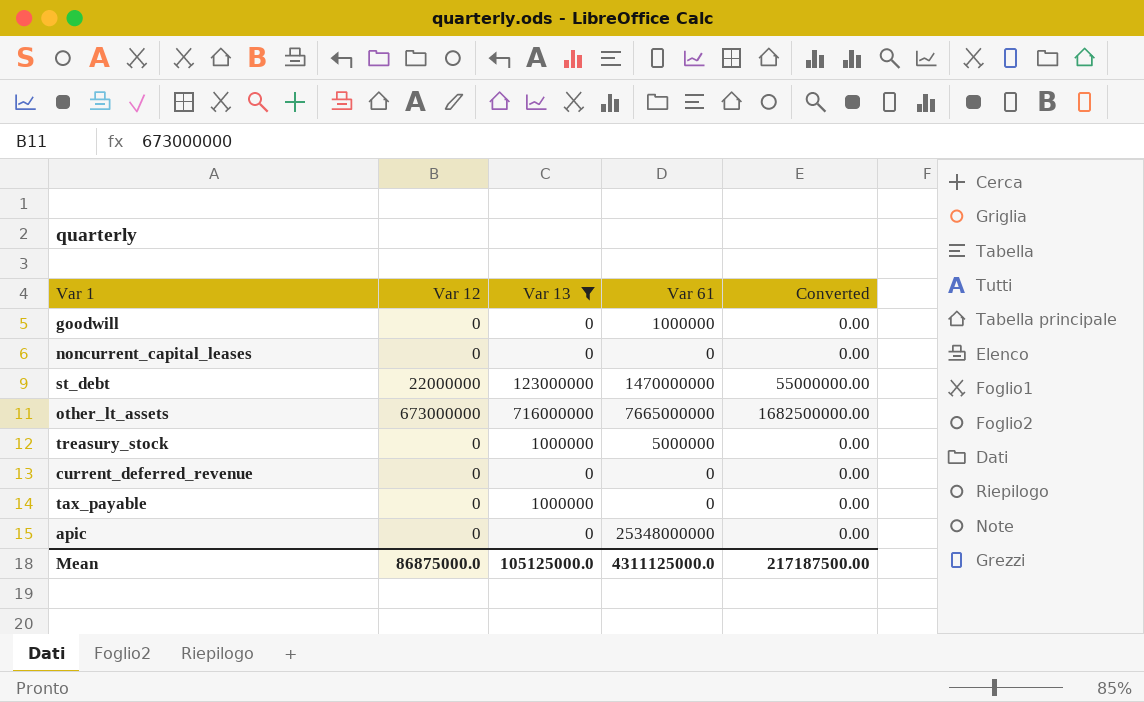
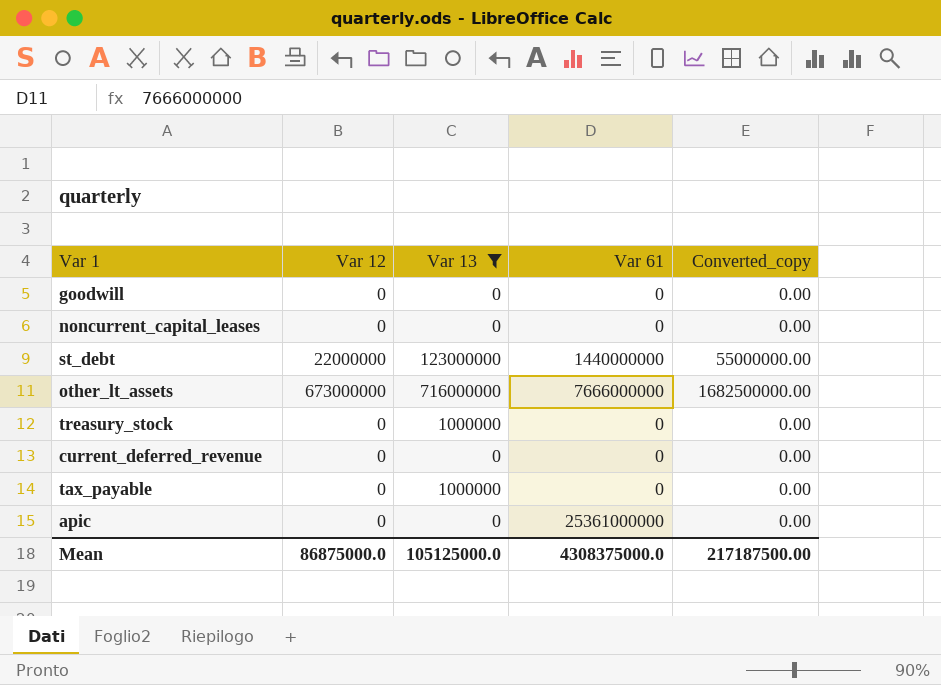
column name: Converted -> Converted_copy
goodwill | Var 61: 1000000 -> 0
st_debt | Var 61: 1470000000 -> 1440000000
other_lt_assets | Var 61: 7665000000 -> 7666000000
treasury_stock | Var 61: 5000000 -> 0
apic | Var 61: 25348000000 -> 25361000000
Mean | Var 61: 4311125000.0 -> 4308375000.0

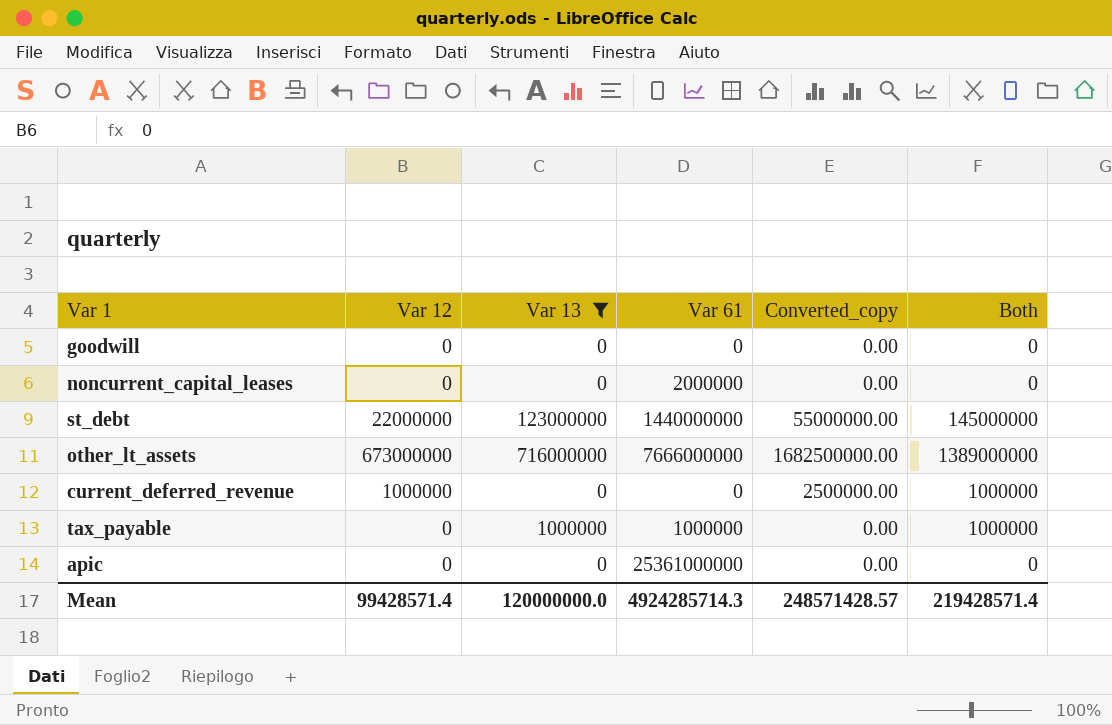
column Both | formula: none -> [Var 12] + [Var 13]
row treasury_stock: 0 | 1000000 | 0 | 0.00 -> none
noncurrent_capital_leases | Var 61: 0 -> 2000000
current_deferred_revenue | Var 12: 0 -> 1000000
current_deferred_revenue | Converted_copy: 0.00 -> 2500000.00
tax_payable | Var 61: 0 -> 1000000
Mean | Var 12: 86875000.0 -> 99428571.4
Mean | Var 13: 105125000.0 -> 120000000.0
Mean | Var 61: 4308375000.0 -> 4924285714.3
Mean | Converted_copy: 217187500.00 -> 248571428.57

